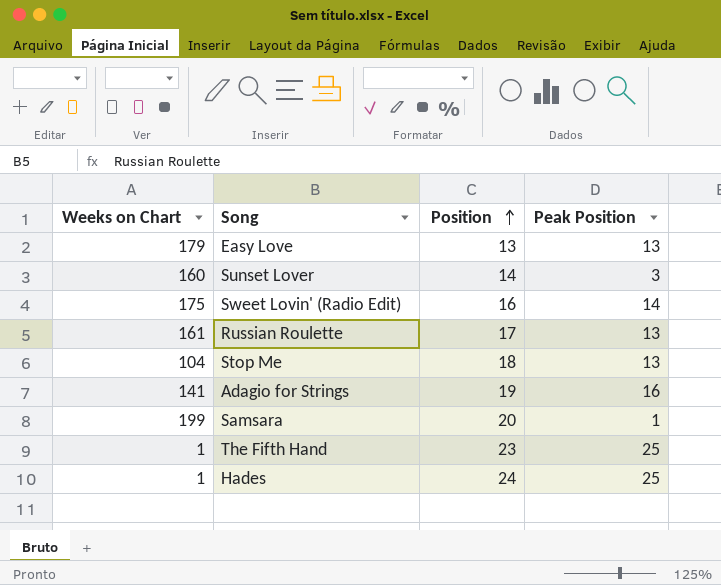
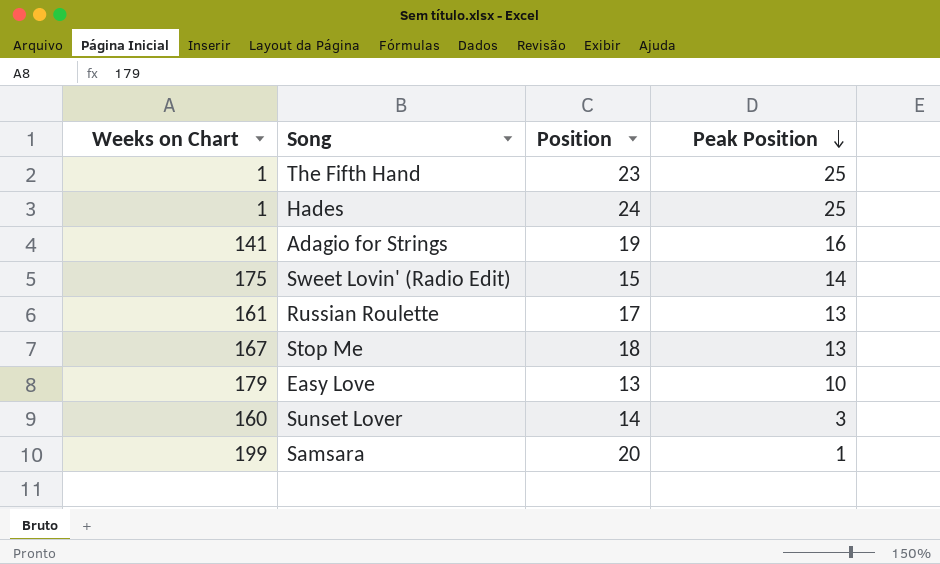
row order: Position ascending -> Peak Position descending
Sweet Lovin' (Radio Edit) | Position: 16 -> 15
Stop Me | Weeks on Chart: 104 -> 167
Easy Love | Peak Position: 13 -> 10

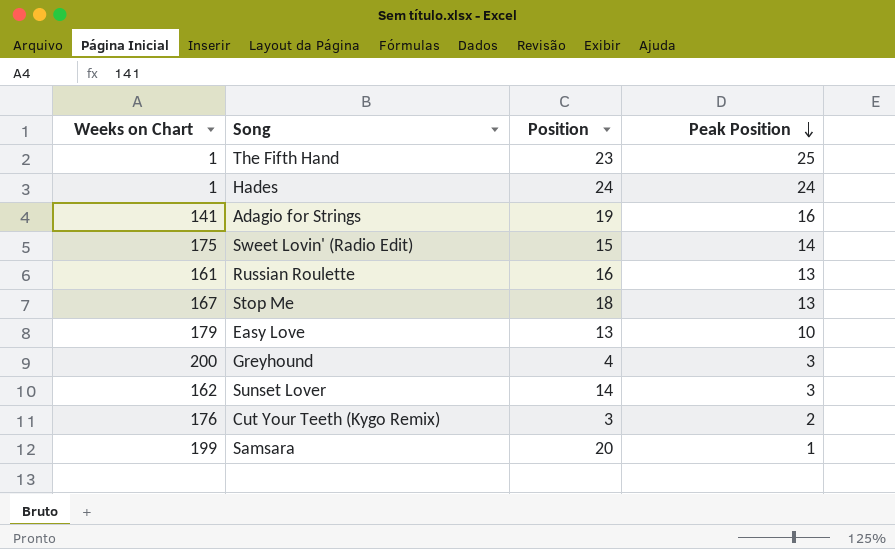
Hades | Peak Position: 25 -> 24
Russian Roulette | Position: 17 -> 16
row Greyhound: none -> 200 | 4 | 3
Sunset Lover | Weeks on Chart: 160 -> 162
row Cut Your Teeth (Kygo Remix): none -> 176 | 3 | 2

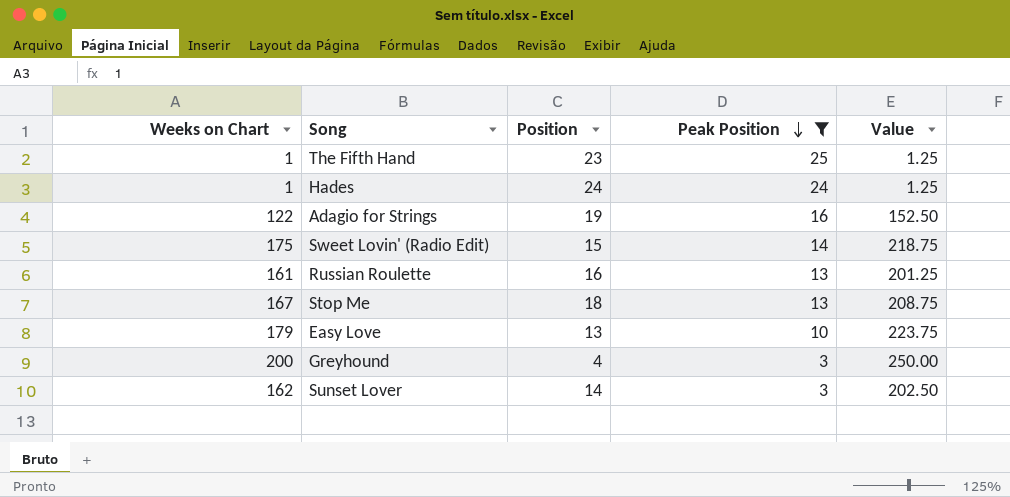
filter: none -> Peak Position >= 3
column Value | formula: none -> [Weeks on Chart] * 1.25
Adagio for Strings | Weeks on Chart: 141 -> 122

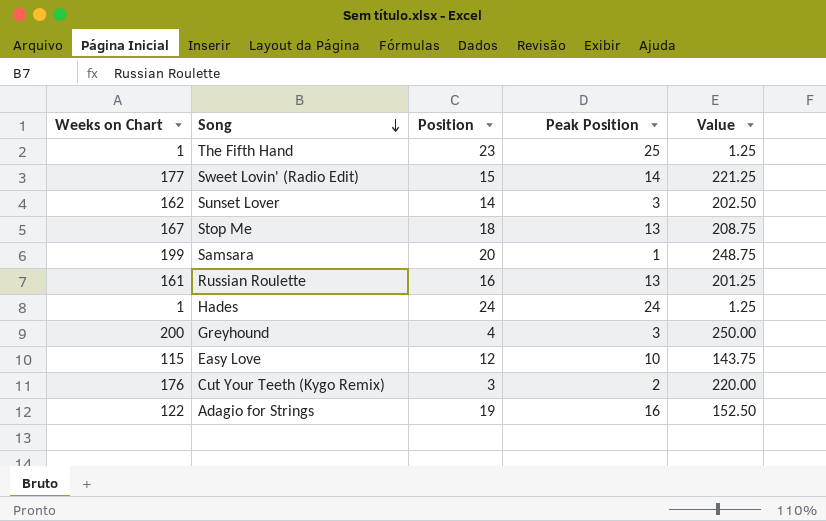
filter: Peak Position >= 3 -> none
row order: Peak Position descending -> Song descending
Sweet Lovin' (Radio Edit) | Weeks on Chart: 175 -> 177
Sweet Lovin' (Radio Edit) | Value: 218.75 -> 221.25
Easy Love | Weeks on Chart: 179 -> 115
Easy Love | Position: 13 -> 12
Easy Love | Value: 223.75 -> 143.75

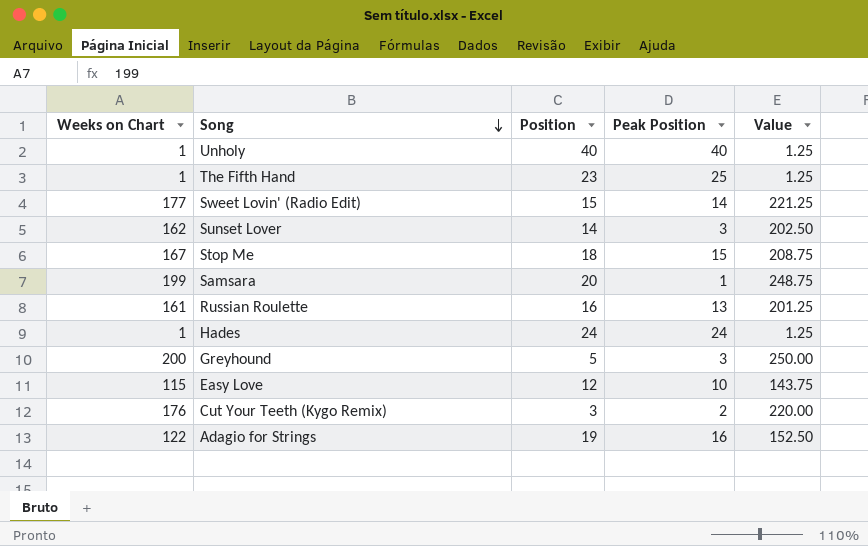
row Unholy: none -> 1 | 40 | 40 | 1.25
Stop Me | Peak Position: 13 -> 15
Greyhound | Position: 4 -> 5

